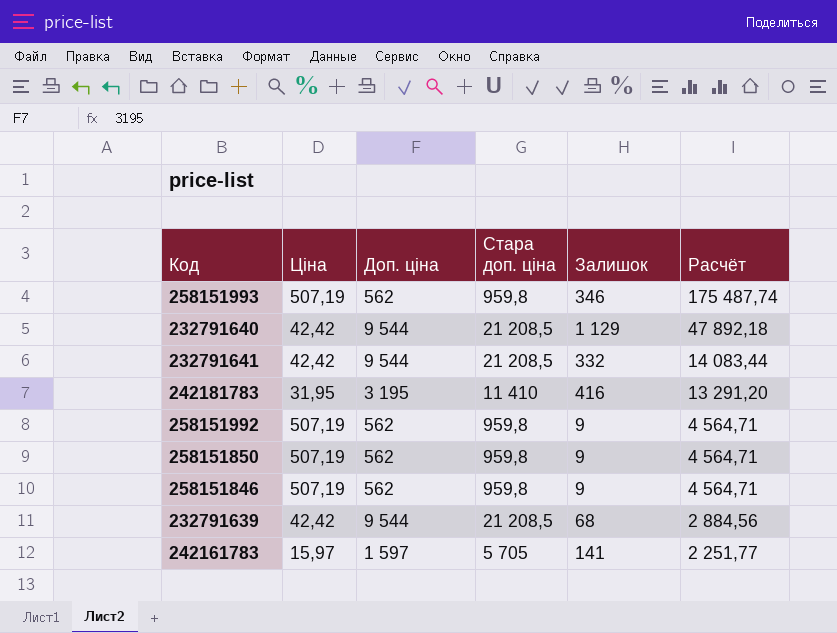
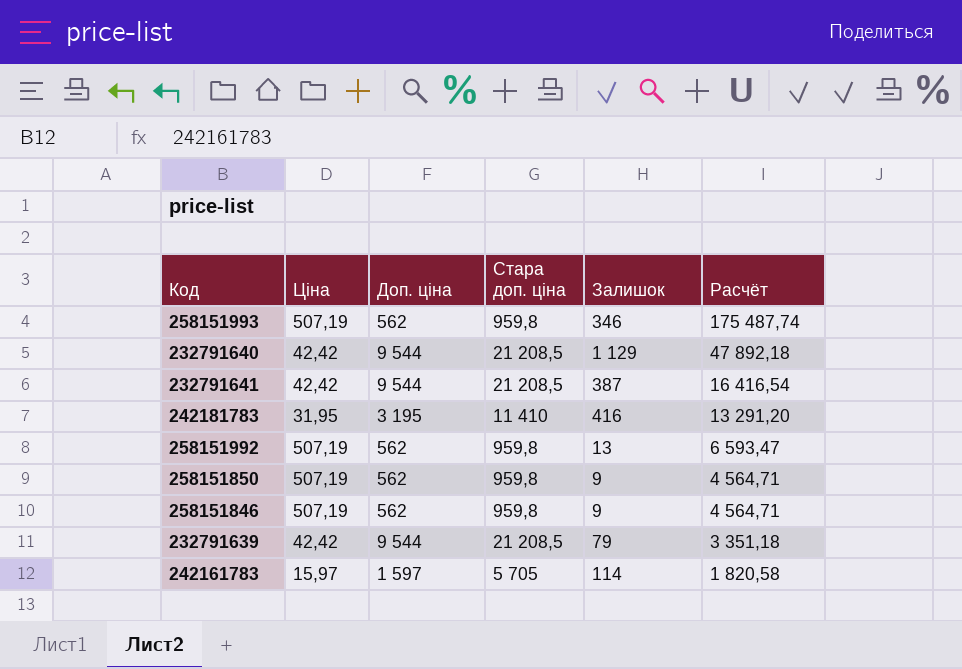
232791641 | Залишок: 332 -> 387
232791641 | Расчёт: 14 083,44 -> 16 416,54
258151992 | Залишок: 9 -> 13
258151992 | Расчёт: 4 564,71 -> 6 593,47
232791639 | Залишок: 68 -> 79
232791639 | Расчёт: 2 884,56 -> 3 351,18
242161783 | Залишок: 141 -> 114
242161783 | Расчёт: 2 251,77 -> 1 820,58

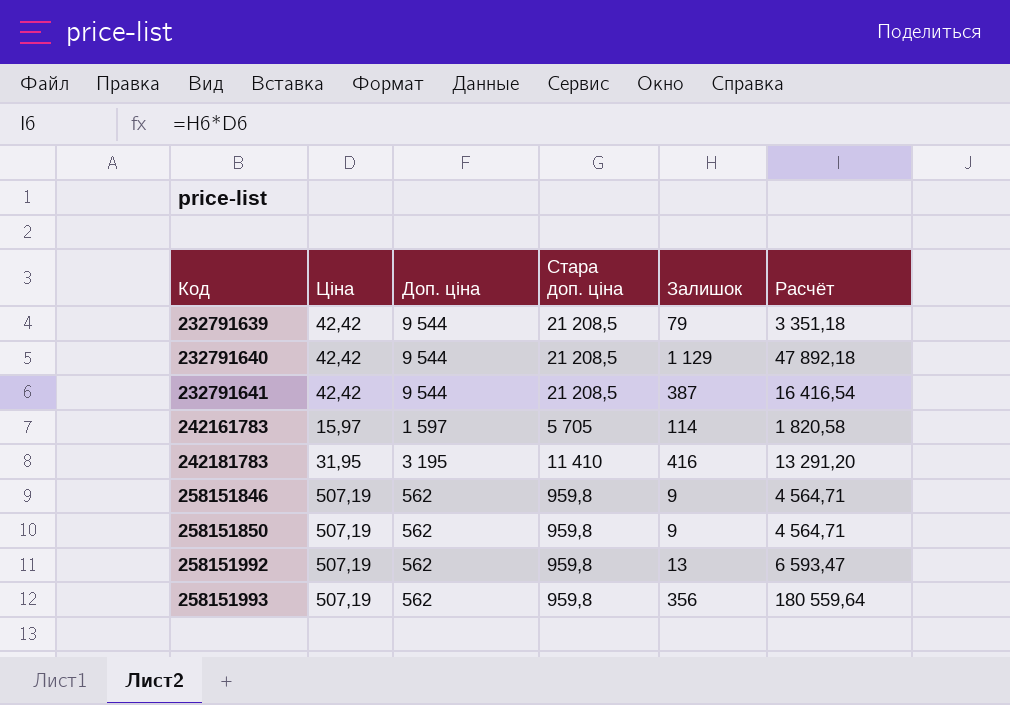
row order: Расчёт descending -> Код ascending
258151993 | Залишок: 346 -> 356
258151993 | Расчёт: 175 487,74 -> 180 559,64

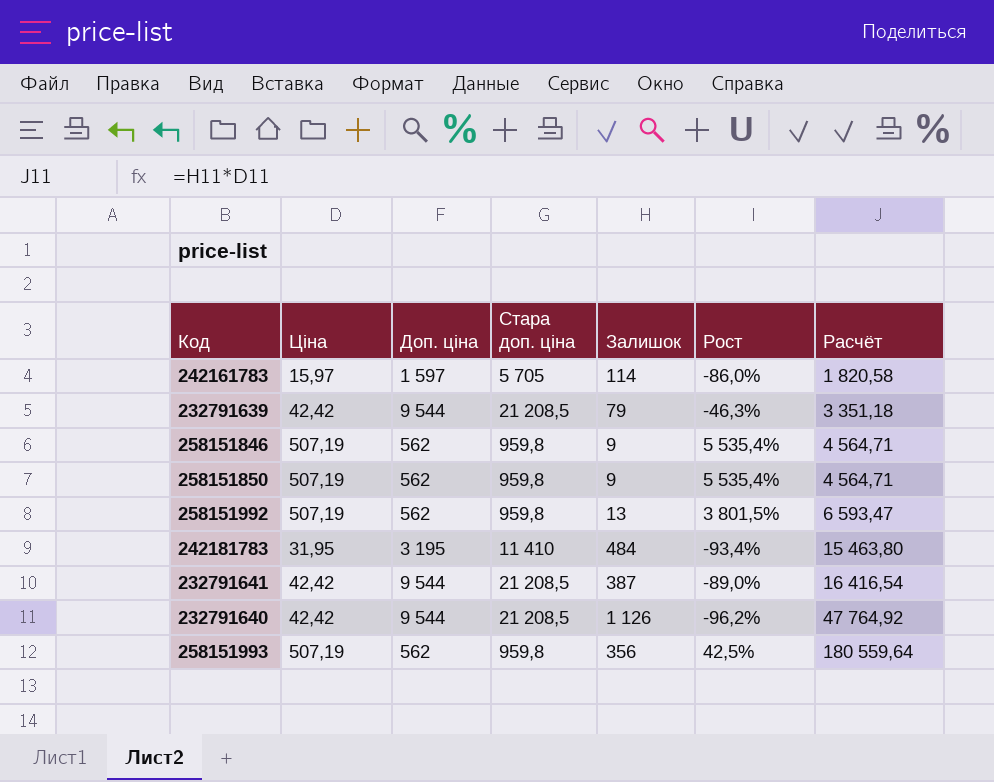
row order: Код ascending -> Расчёт ascending
column Рост | formula: none -> ([Ціна] - [Залишок]) / [Залишок]
242181783 | Залишок: 416 -> 484
242181783 | Расчёт: 13 291,20 -> 15 463,80
232791640 | Залишок: 1 129 -> 1 126
232791640 | Расчёт: 47 892,18 -> 47 764,92

